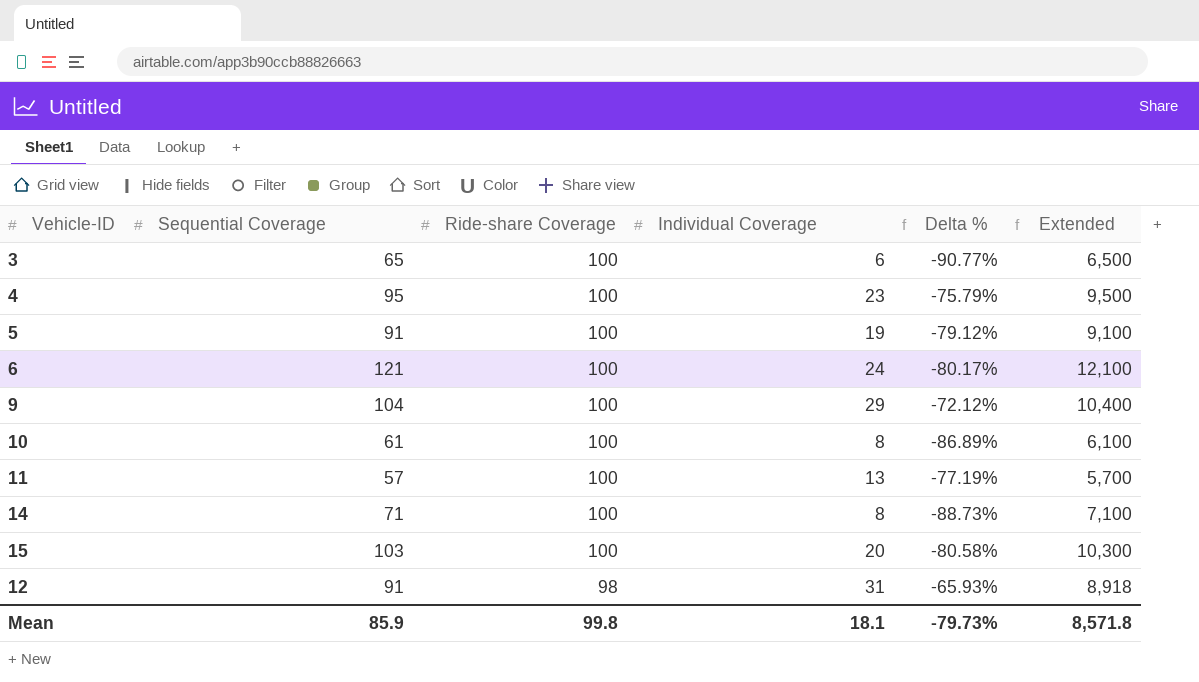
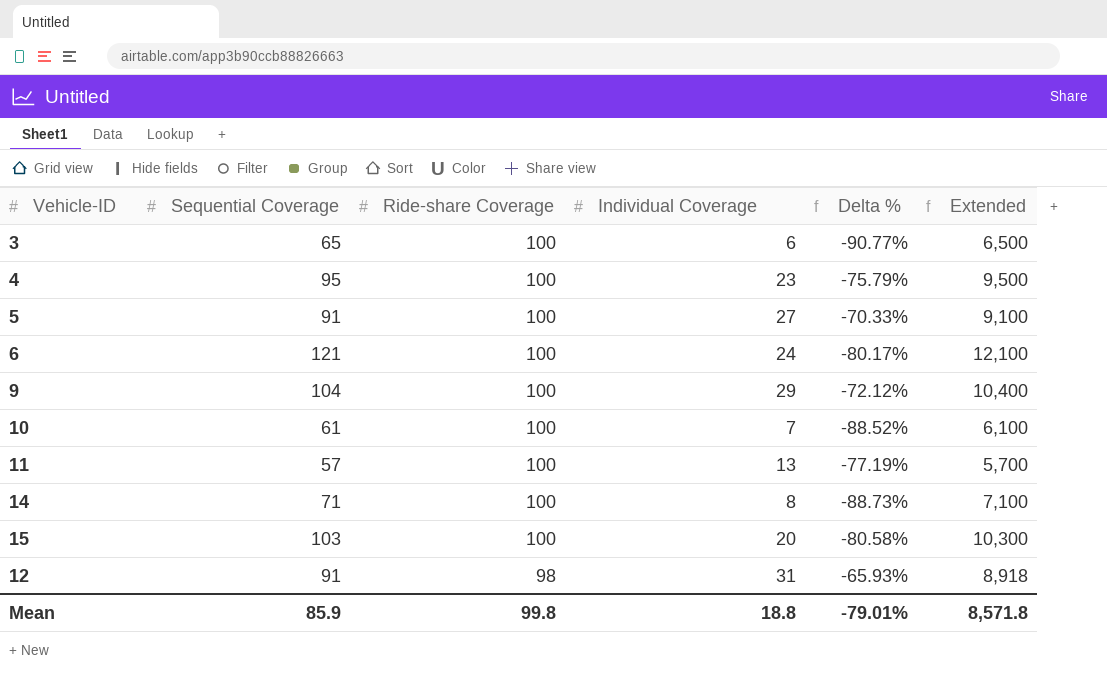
5 | Individual Coverage: 19 -> 27
5 | Delta %: -79.12% -> -70.33%
10 | Individual Coverage: 8 -> 7
10 | Delta %: -86.89% -> -88.52%
Mean | Individual Coverage: 18.1 -> 18.8
Mean | Delta %: -79.73% -> -79.01%

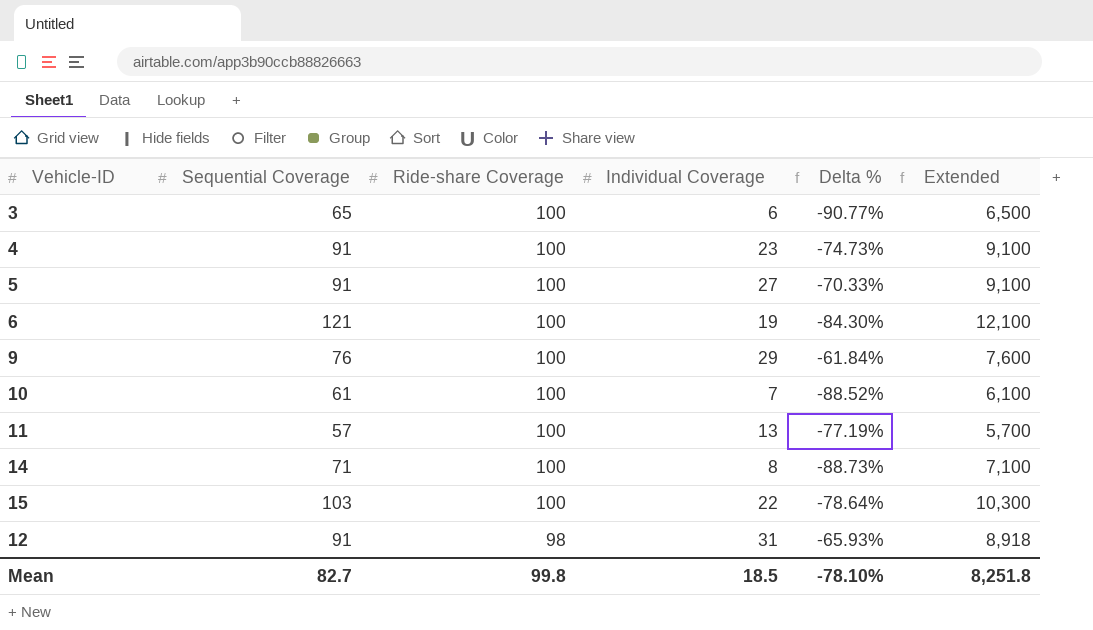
4 | Sequential Coverage: 95 -> 91
4 | Delta %: -75.79% -> -74.73%
4 | Extended: 9,500 -> 9,100
6 | Individual Coverage: 24 -> 19
6 | Delta %: -80.17% -> -84.30%
9 | Sequential Coverage: 104 -> 76
9 | Delta %: -72.12% -> -61.84%
9 | Extended: 10,400 -> 7,600
15 | Individual Coverage: 20 -> 22
15 | Delta %: -80.58% -> -78.64%
Mean | Sequential Coverage: 85.9 -> 82.7
Mean | Individual Coverage: 18.8 -> 18.5
Mean | Delta %: -79.01% -> -78.10%
Mean | Extended: 8,571.8 -> 8,251.8

